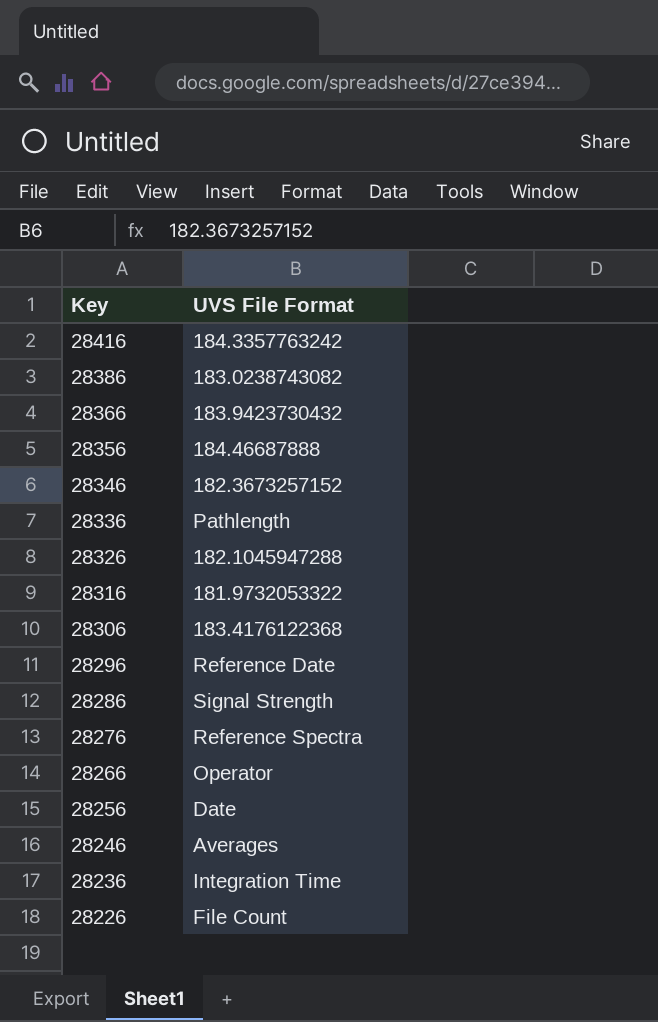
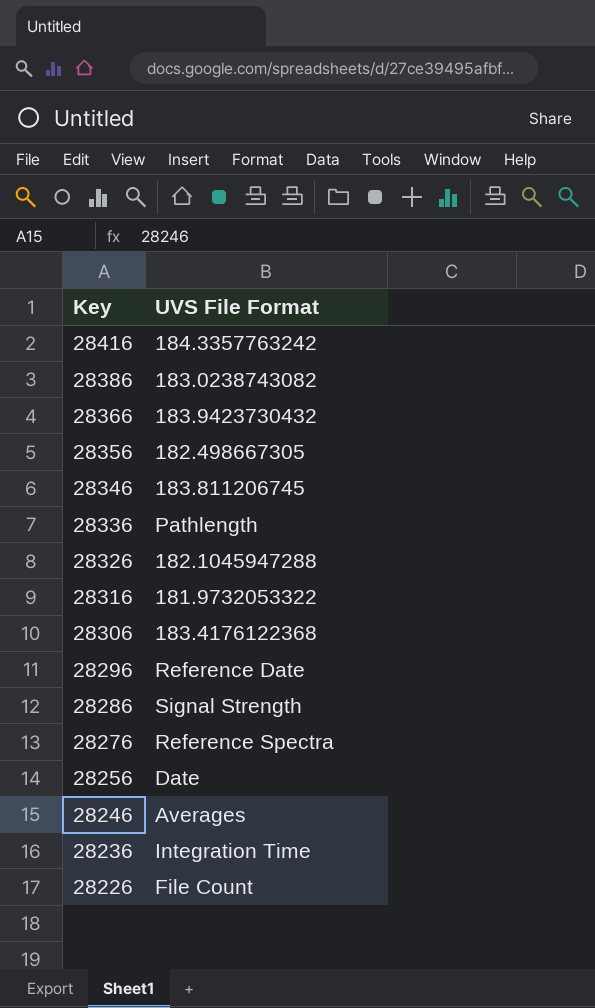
row 28266: Operator -> none
28356 | UVS File Format: 184.46687888 -> 182.498667305
28346 | UVS File Format: 182.3673257152 -> 183.811206745

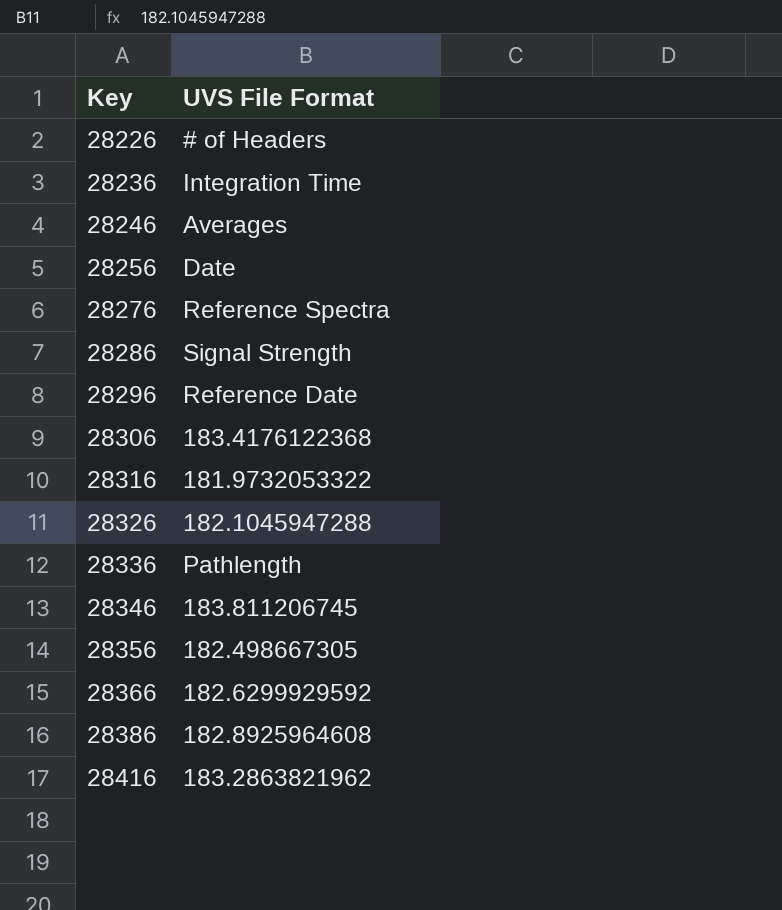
row order: Key descending -> Key ascending
28226 | UVS File Format: File Count -> # of Headers
28366 | UVS File Format: 183.9423730432 -> 182.6299929592
28386 | UVS File Format: 183.0238743082 -> 182.8925964608
28416 | UVS File Format: 184.3357763242 -> 183.2863821962

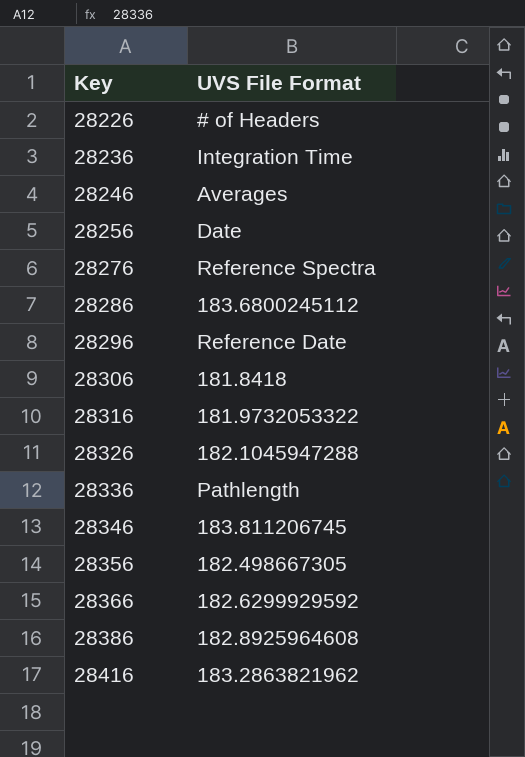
28286 | UVS File Format: Signal Strength -> 183.6800245112
28306 | UVS File Format: 183.4176122368 -> 181.8418

